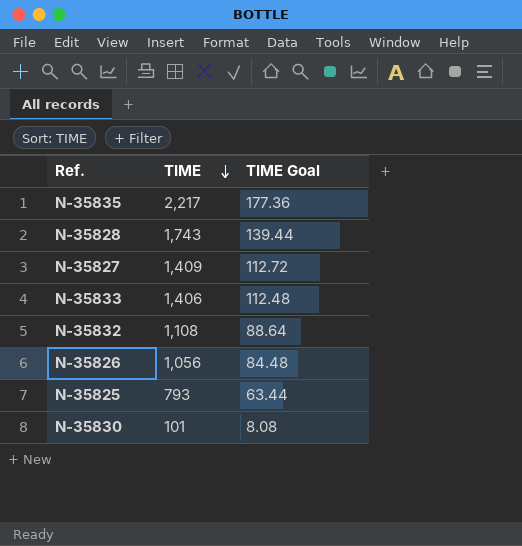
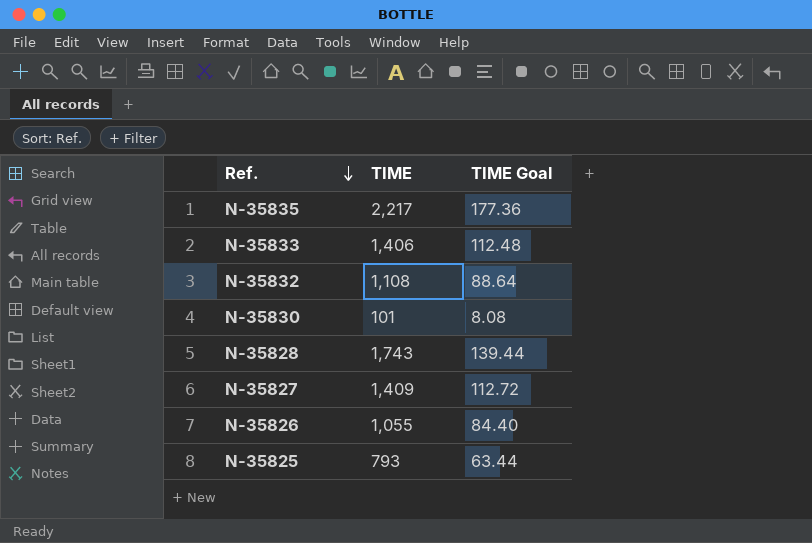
row order: TIME descending -> Ref. descending
N-35826 | TIME: 1,056 -> 1,055
N-35826 | TIME Goal: 84.48 -> 84.40

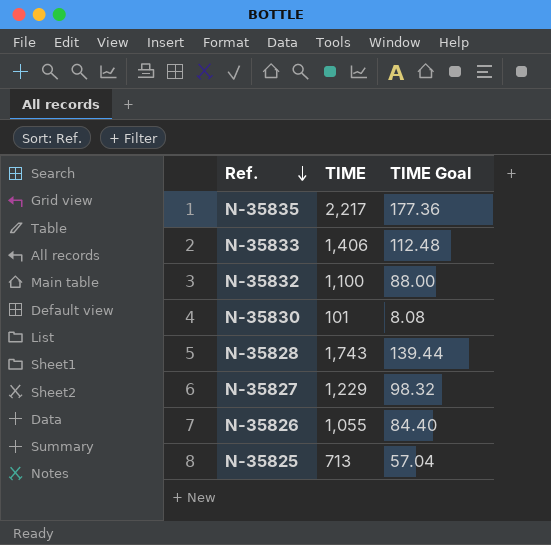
N-35832 | TIME: 1,108 -> 1,100
N-35832 | TIME Goal: 88.64 -> 88.00
N-35827 | TIME: 1,409 -> 1,229
N-35827 | TIME Goal: 112.72 -> 98.32
N-35825 | TIME: 793 -> 713
N-35825 | TIME Goal: 63.44 -> 57.04

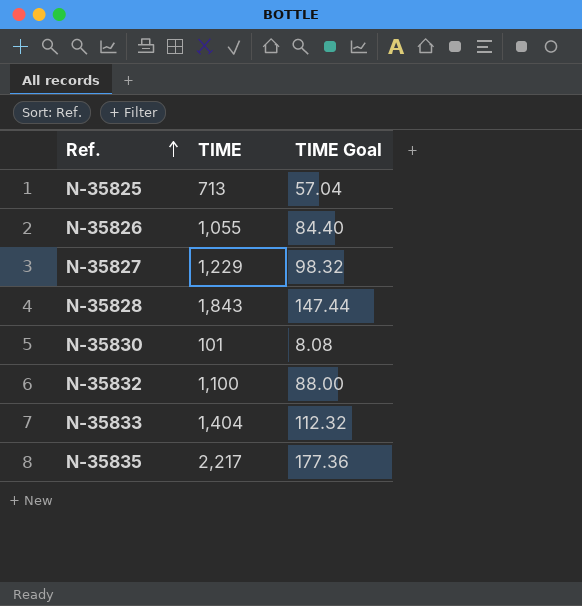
row order: Ref. descending -> Ref. ascending
N-35828 | TIME: 1,743 -> 1,843
N-35828 | TIME Goal: 139.44 -> 147.44
N-35833 | TIME: 1,406 -> 1,404
N-35833 | TIME Goal: 112.48 -> 112.32

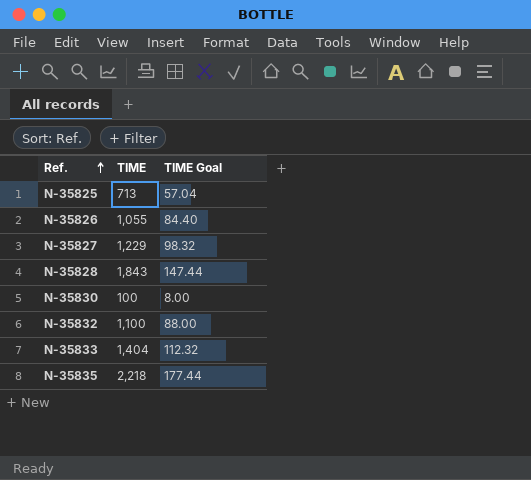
N-35830 | TIME: 101 -> 100
N-35830 | TIME Goal: 8.08 -> 8.00
N-35835 | TIME: 2,217 -> 2,218
N-35835 | TIME Goal: 177.36 -> 177.44

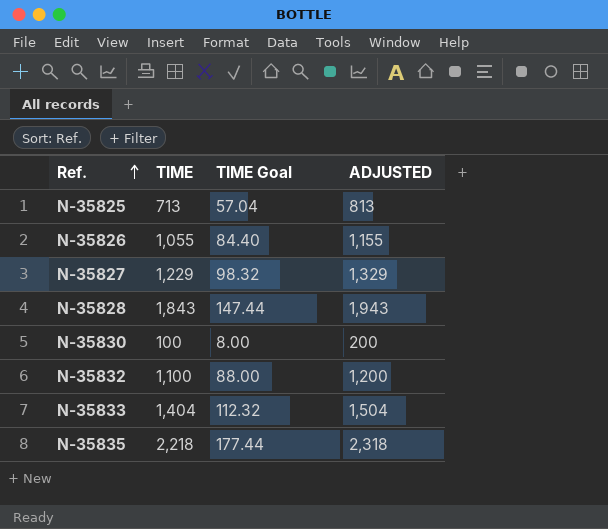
column ADJUSTED | formula: none -> [TIME] + 100

